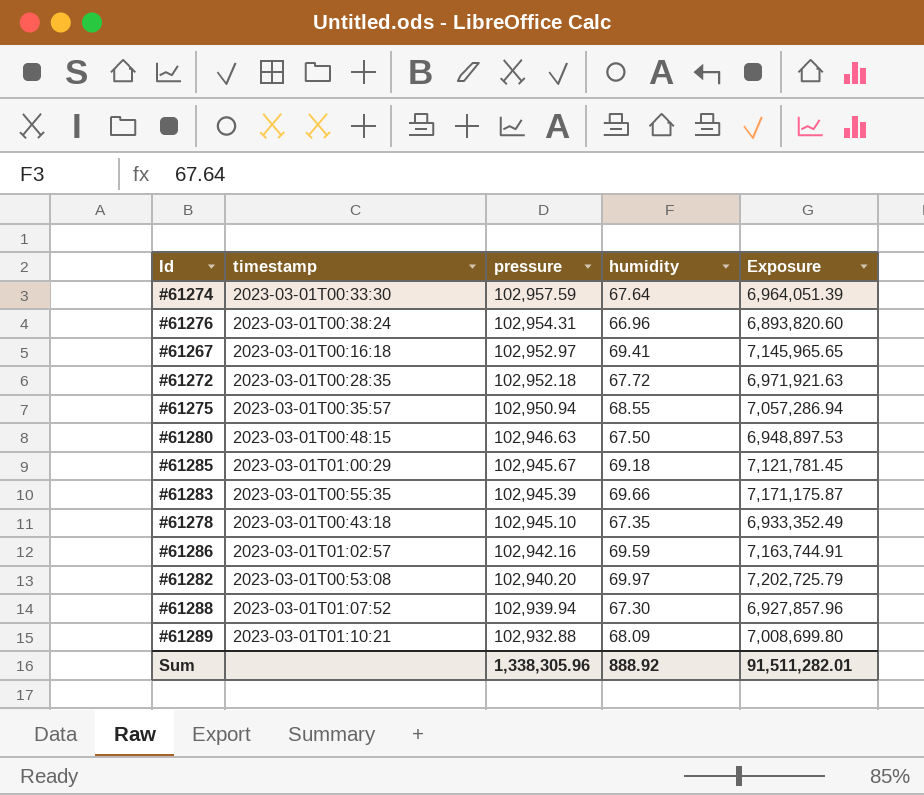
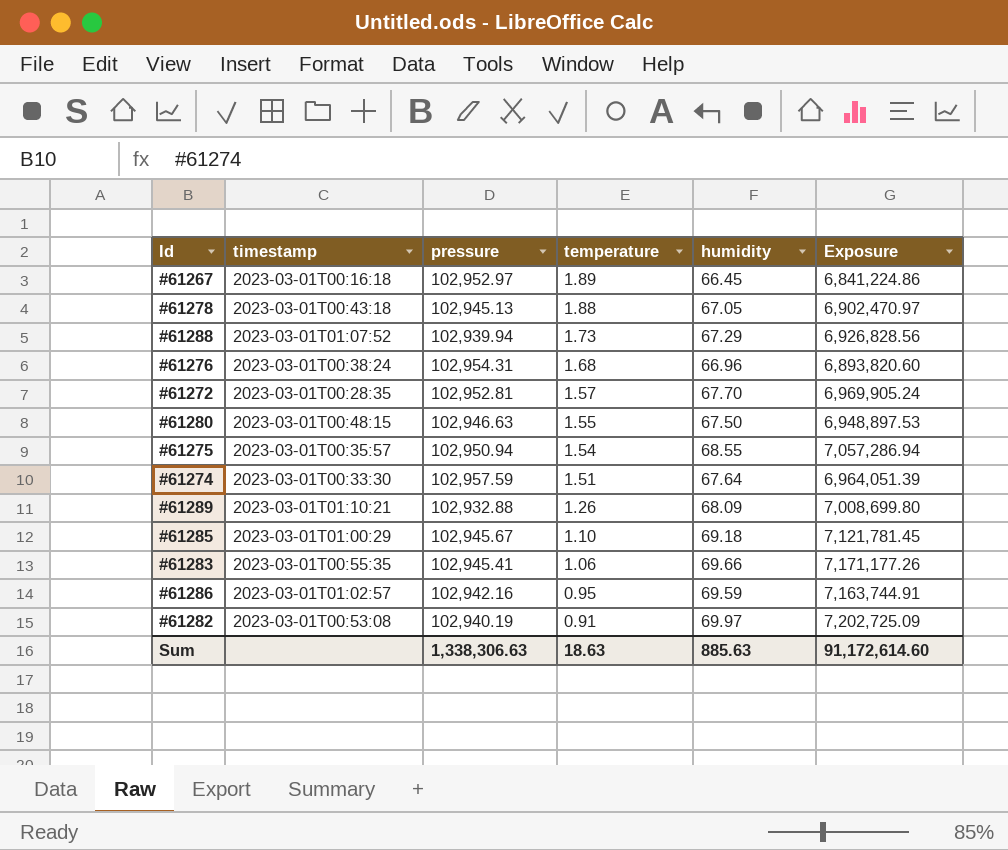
row order: pressure descending -> temperature descending
column temperature | position: none -> 4
#61267 | humidity: 69.41 -> 66.45
#61267 | Exposure: 7,145,965.65 -> 6,841,224.86
#61278 | pressure: 102,945.10 -> 102,945.13
#61278 | humidity: 67.35 -> 67.05
#61278 | Exposure: 6,933,352.49 -> 6,902,470.97
#61288 | humidity: 67.30 -> 67.29
#61288 | Exposure: 6,927,857.96 -> 6,926,828.56
#61272 | pressure: 102,952.18 -> 102,952.81
#61272 | humidity: 67.72 -> 67.70
#61272 | Exposure: 6,971,921.63 -> 6,969,905.24
#61283 | pressure: 102,945.39 -> 102,945.41
#61283 | Exposure: 7,171,175.87 -> 7,171,177.26
#61282 | pressure: 102,940.20 -> 102,940.19
#61282 | Exposure: 7,202,725.79 -> 7,202,725.09
Sum | pressure: 1,338,305.96 -> 1,338,306.63
Sum | humidity: 888.92 -> 885.63
Sum | Exposure: 91,511,282.01 -> 91,172,614.60

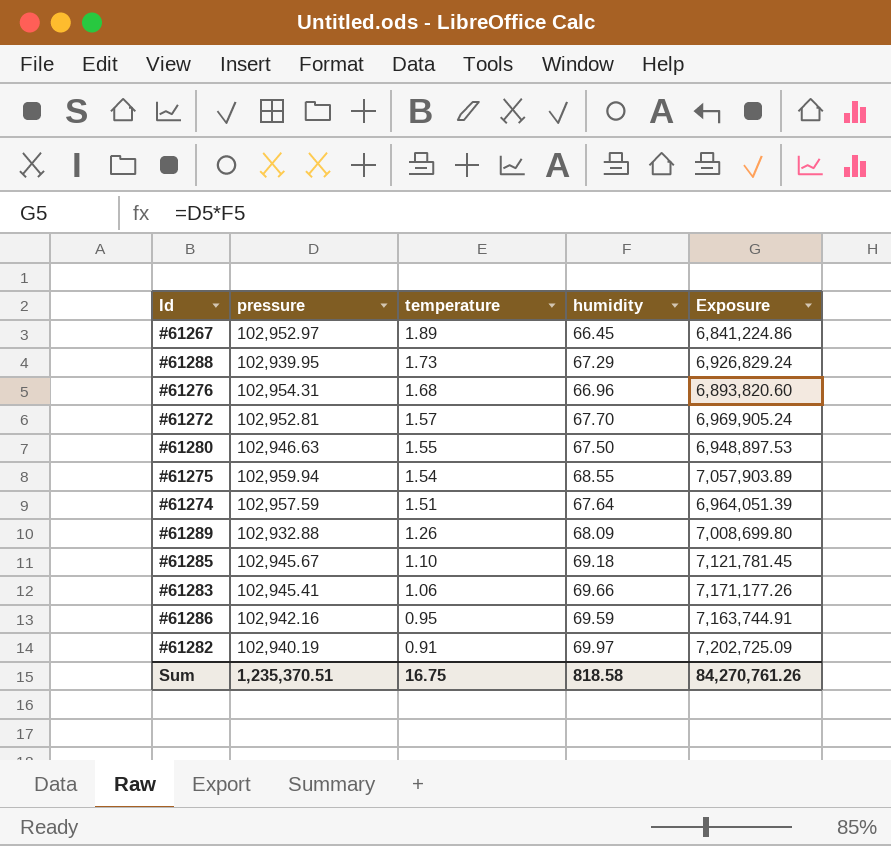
column timestamp | position: 2 -> none
row #61278: 2023-03-01T00:43:18 | 102,945.13 | 1.88 | 67.05 | 6,902,470.97 -> none
#61288 | pressure: 102,939.94 -> 102,939.95
#61288 | Exposure: 6,926,828.56 -> 6,926,829.24
#61275 | pressure: 102,950.94 -> 102,959.94
#61275 | Exposure: 7,057,286.94 -> 7,057,903.89
Sum | pressure: 1,338,306.63 -> 1,235,370.51
Sum | temperature: 18.63 -> 16.75
Sum | humidity: 885.63 -> 818.58
Sum | Exposure: 91,172,614.60 -> 84,270,761.26

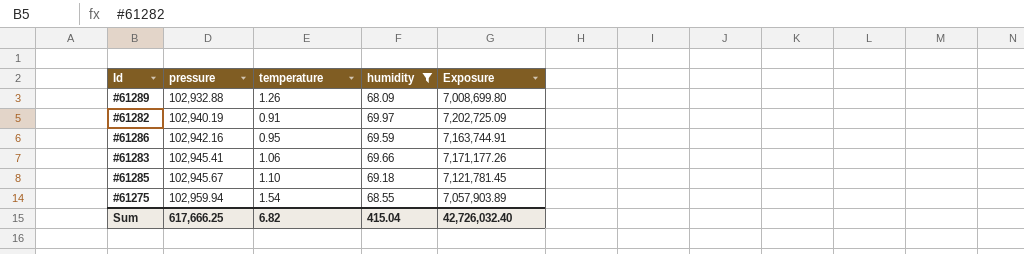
filter: none -> humidity >= 68.09
row order: temperature descending -> pressure ascending
Sum | pressure: 1,235,370.51 -> 617,666.25
Sum | temperature: 16.75 -> 6.82
Sum | humidity: 818.58 -> 415.04
Sum | Exposure: 84,270,761.26 -> 42,726,032.40

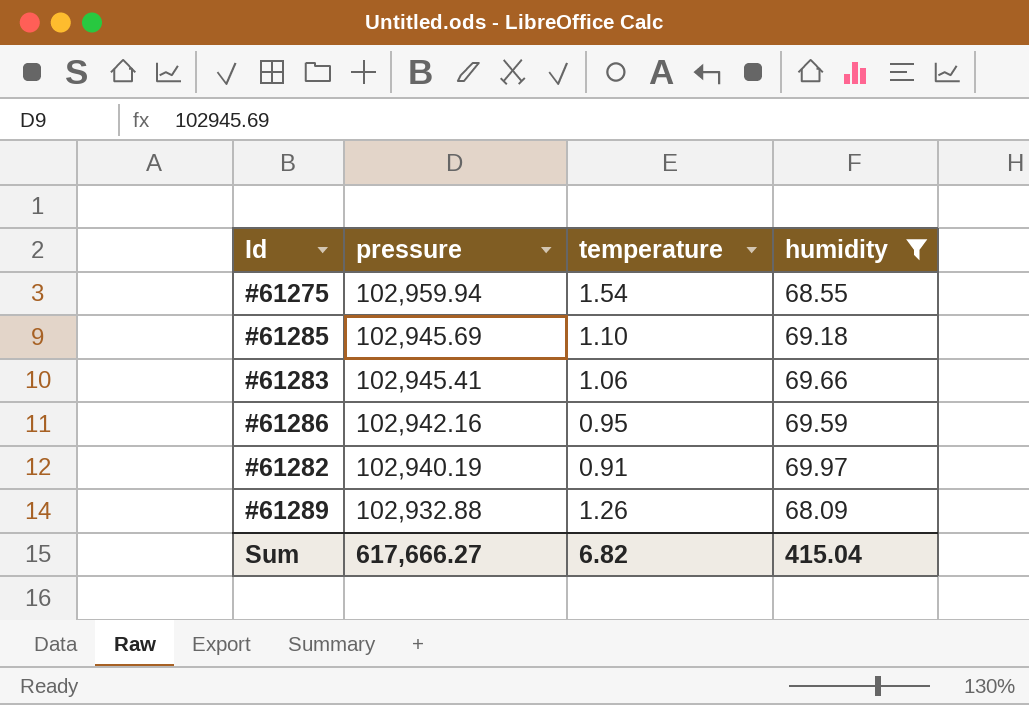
row order: pressure ascending -> pressure descending
column Exposure | formula: [pressure] * [humidity] -> none
#61285 | pressure: 102,945.67 -> 102,945.69
Sum | pressure: 617,666.25 -> 617,666.27

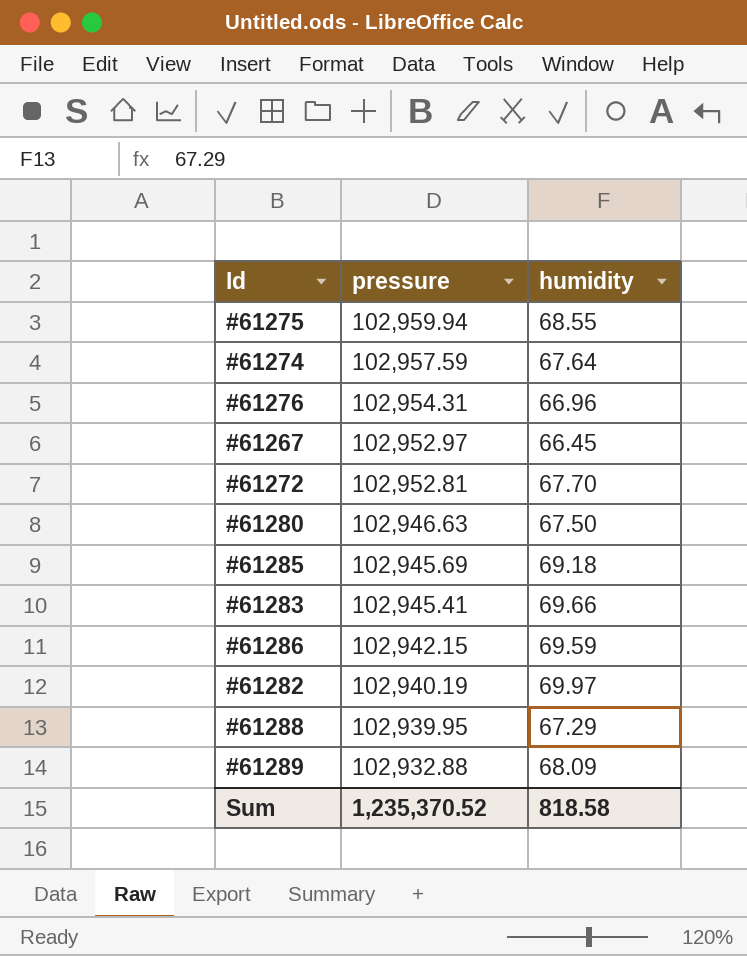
filter: humidity >= 68.09 -> none
column temperature | position: 3 -> none
#61286 | pressure: 102,942.16 -> 102,942.15
Sum | pressure: 617,666.27 -> 1,235,370.52
Sum | humidity: 415.04 -> 818.58

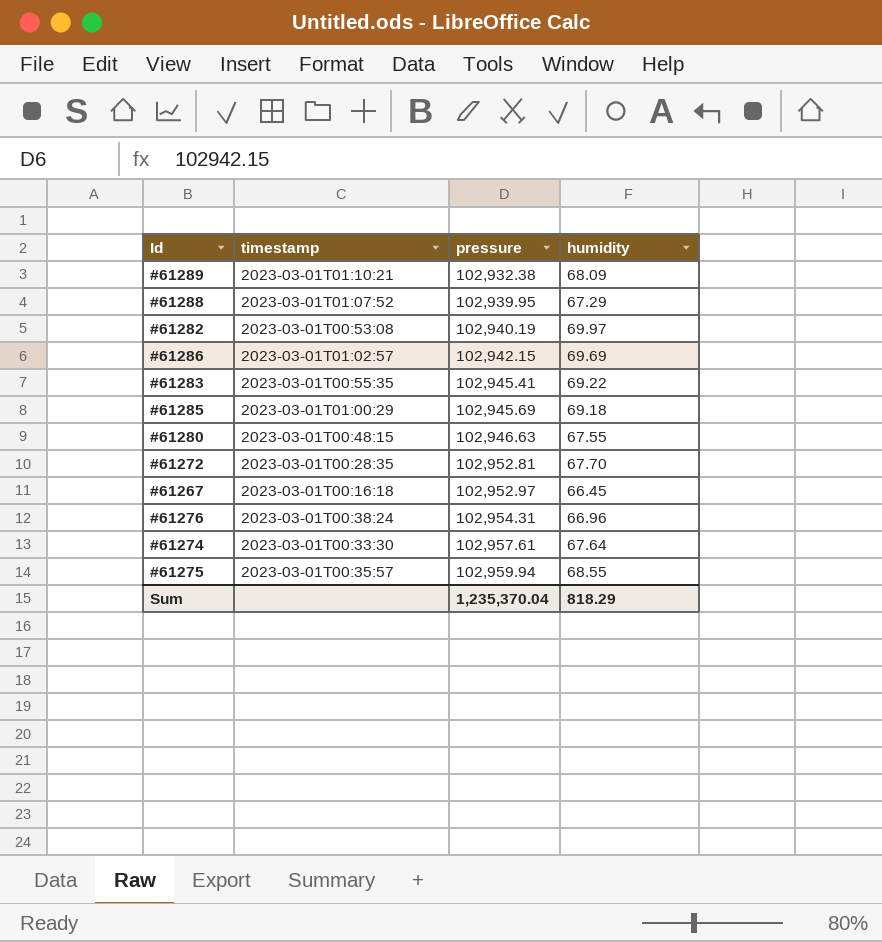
row order: pressure descending -> pressure ascending
column timestamp | position: none -> 2
#61289 | pressure: 102,932.88 -> 102,932.38
#61286 | humidity: 69.59 -> 69.69
#61283 | humidity: 69.66 -> 69.22
#61280 | humidity: 67.50 -> 67.55
#61274 | pressure: 102,957.59 -> 102,957.61
Sum | pressure: 1,235,370.52 -> 1,235,370.04
Sum | humidity: 818.58 -> 818.29

